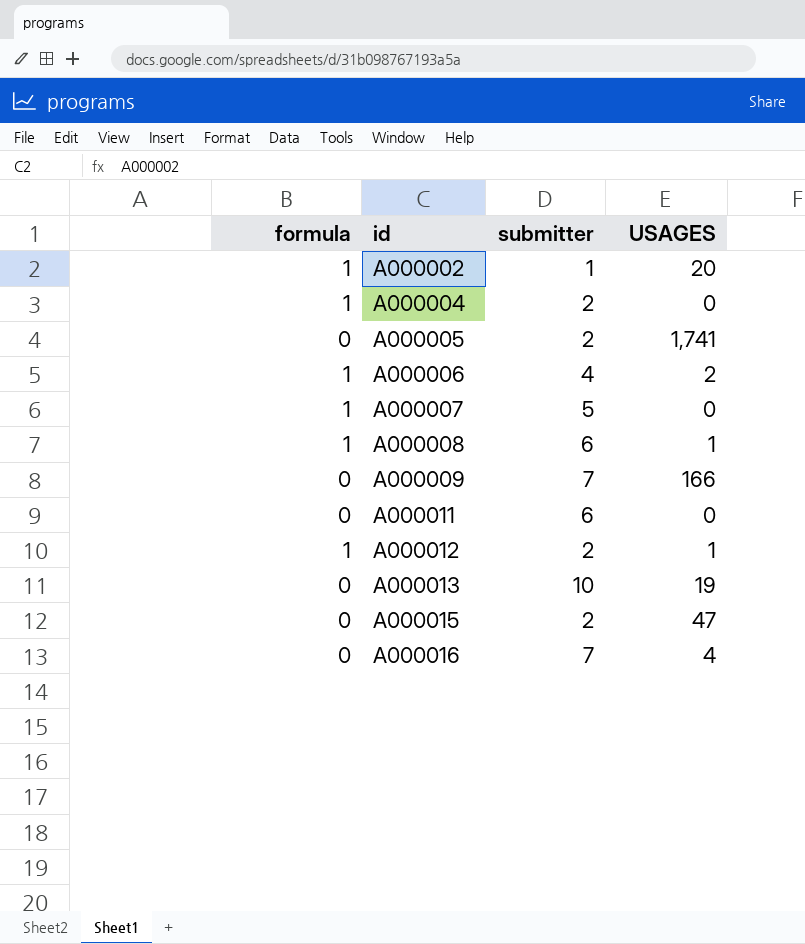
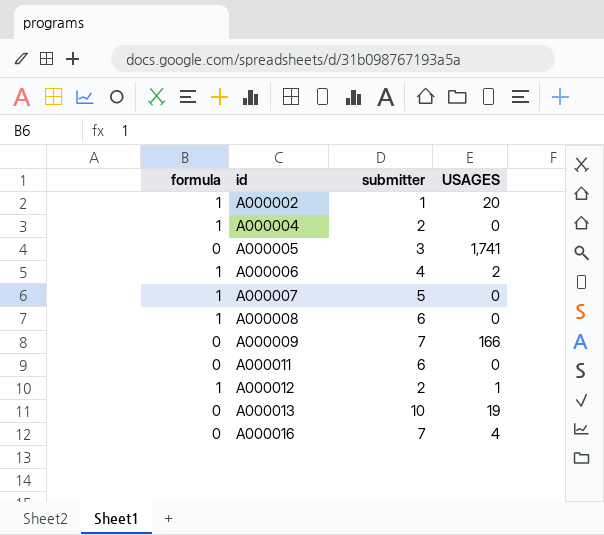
row A000015: 0 | 2 | 47 -> none
A000005 | submitter: 2 -> 3
A000008 | USAGES: 1 -> 0

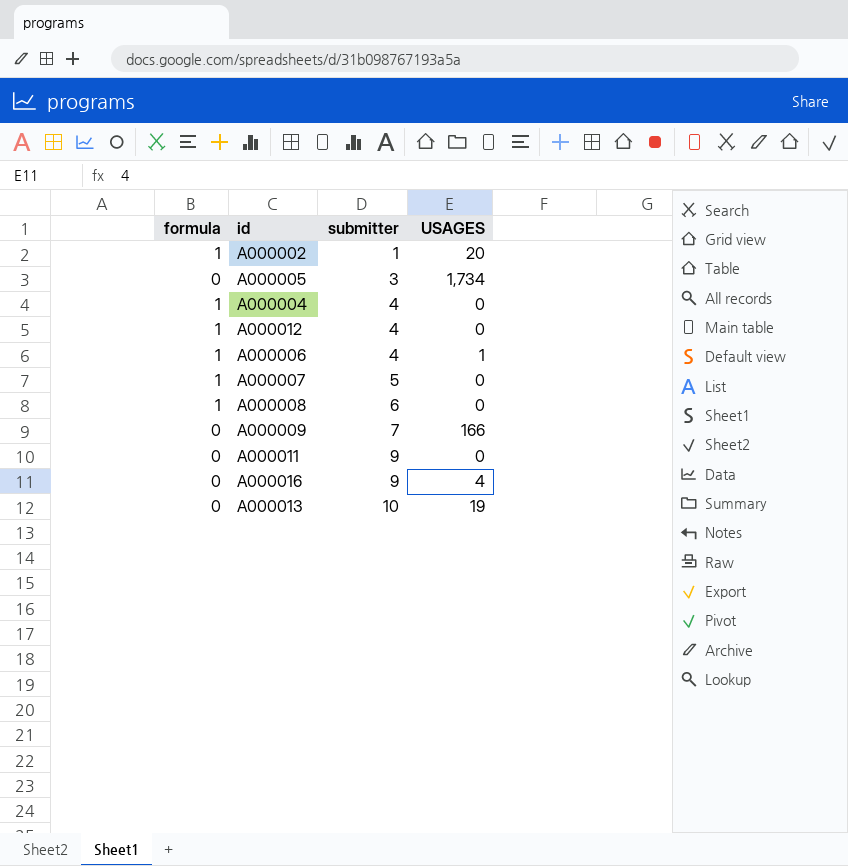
row order: id ascending -> submitter ascending
A000005 | USAGES: 1,741 -> 1,734
A000004 | submitter: 2 -> 4
A000012 | submitter: 2 -> 4
A000012 | USAGES: 1 -> 0
A000006 | USAGES: 2 -> 1
A000011 | submitter: 6 -> 9
A000016 | submitter: 7 -> 9

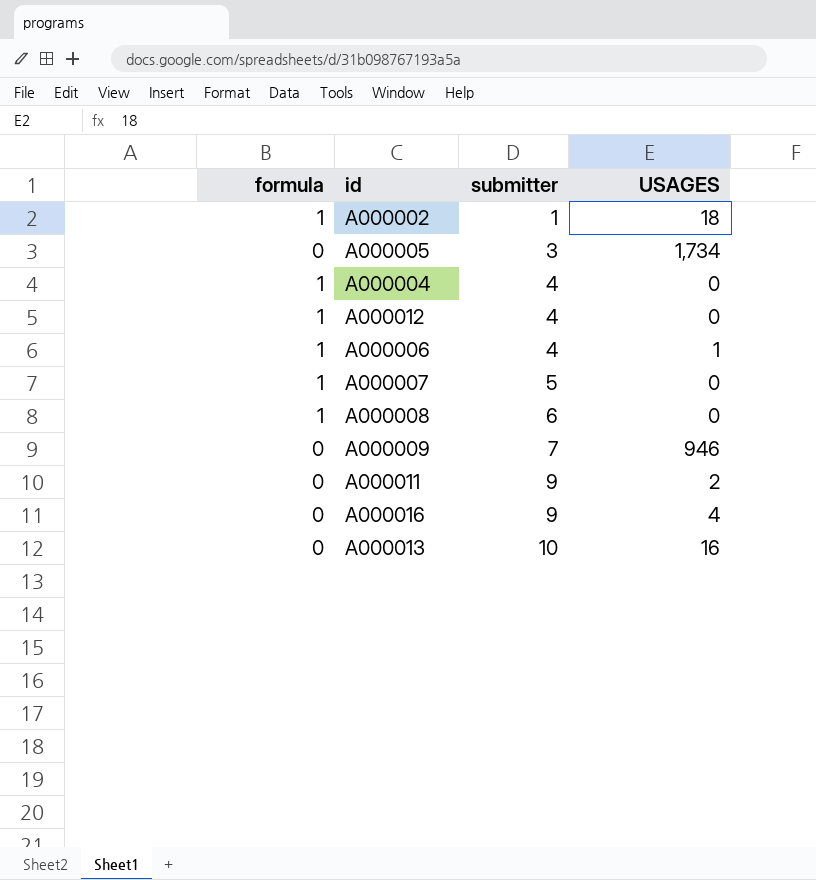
A000002 | USAGES: 20 -> 18
A000009 | USAGES: 166 -> 946
A000011 | USAGES: 0 -> 2
A000013 | USAGES: 19 -> 16

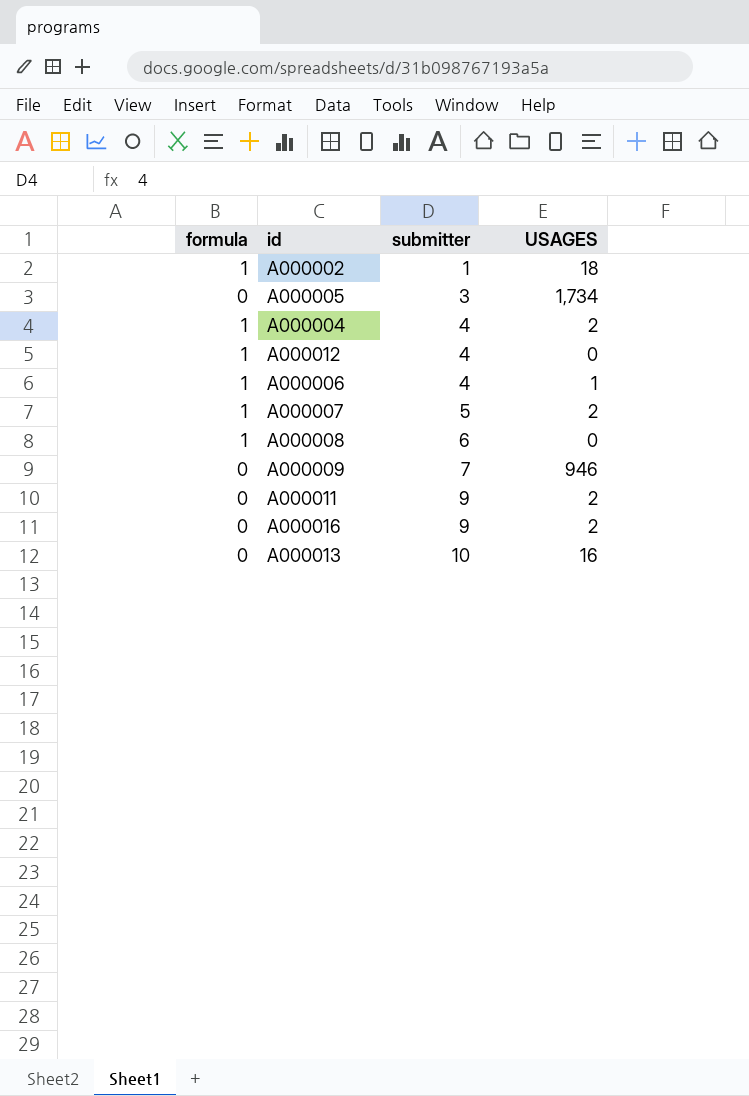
A000004 | USAGES: 0 -> 2
A000007 | USAGES: 0 -> 2
A000016 | USAGES: 4 -> 2

